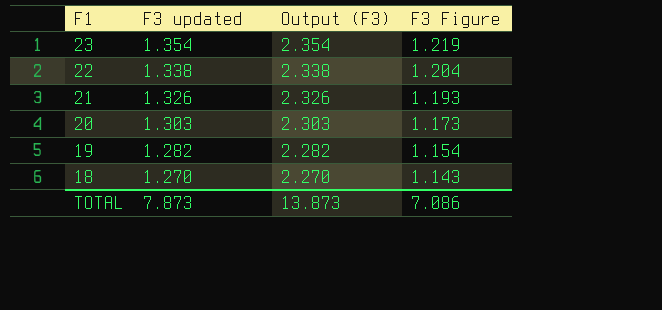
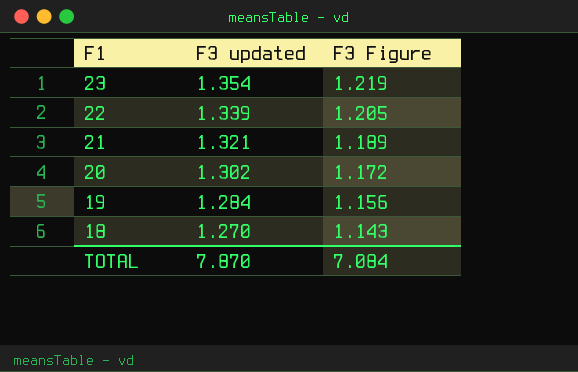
column Output (F3) | formula: [F3 updated] + 1 -> none
22 | F3 updated: 1.338 -> 1.339
22 | F3 Figure: 1.204 -> 1.205
21 | F3 updated: 1.326 -> 1.321
21 | F3 Figure: 1.193 -> 1.189
20 | F3 updated: 1.303 -> 1.302
20 | F3 Figure: 1.173 -> 1.172
19 | F3 updated: 1.282 -> 1.284
19 | F3 Figure: 1.154 -> 1.156
TOTAL | F3 updated: 7.873 -> 7.870
TOTAL | F3 Figure: 7.086 -> 7.084

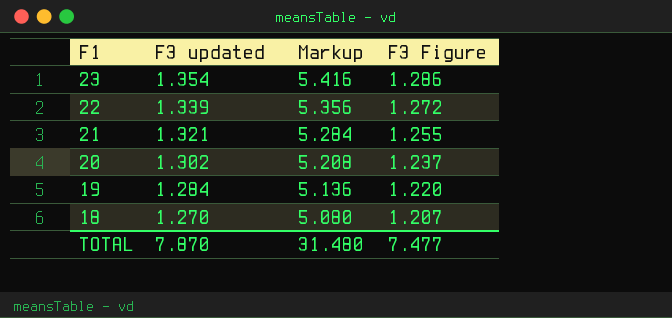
column Markup | formula: none -> [F3 updated] * 4
column F3 Figure | formula: [F3 updated] * 0.9 -> [F3 updated] * 0.95
TOTAL | F3 Figure: 7.084 -> 7.477

